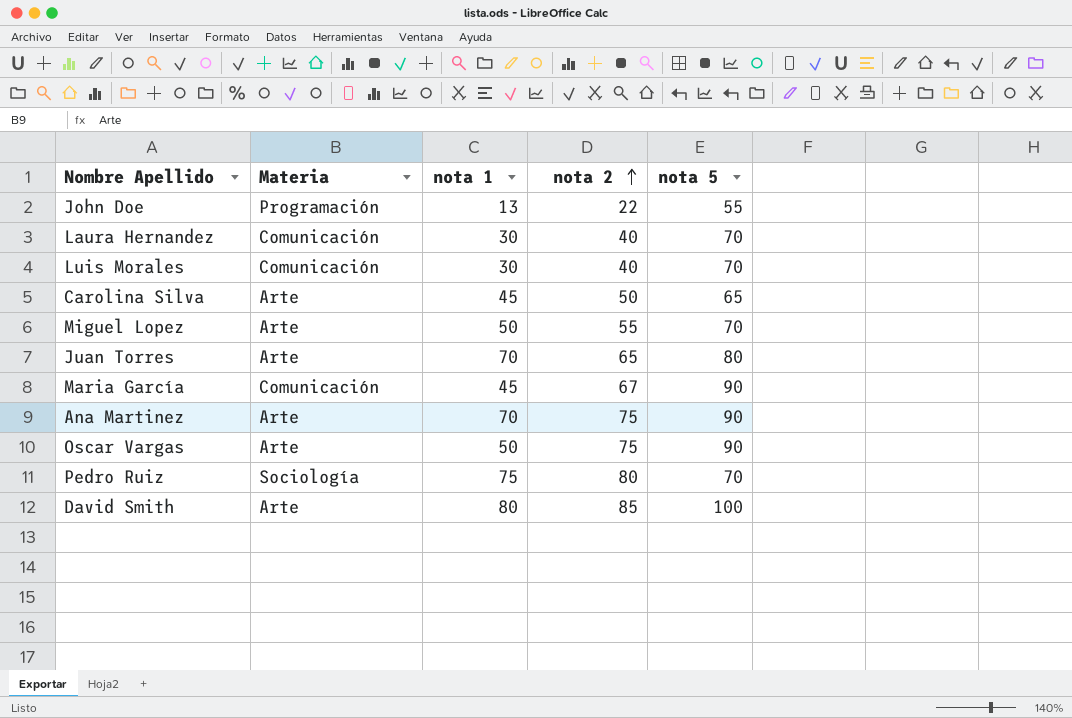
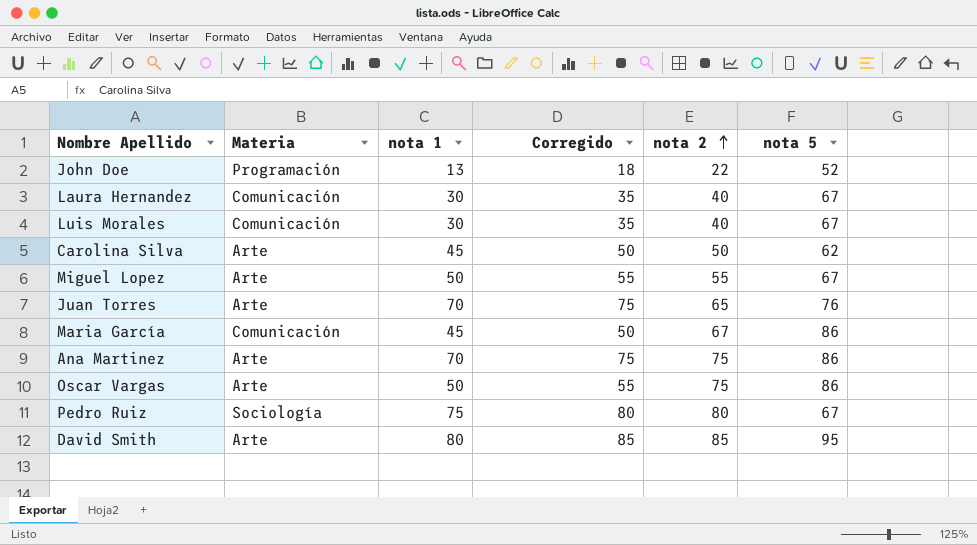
column Corregido | formula: none -> [nota 1] + 5
John Doe | nota 5: 55 -> 52
Laura Hernandez | nota 5: 70 -> 67
Luis Morales | nota 5: 70 -> 67
Carolina Silva | nota 5: 65 -> 62
Miguel Lopez | nota 5: 70 -> 67
Juan Torres | nota 5: 80 -> 76
Maria García | nota 5: 90 -> 86
Ana Martinez | nota 5: 90 -> 86
Oscar Vargas | nota 5: 90 -> 86
Pedro Ruiz | nota 5: 70 -> 67
David Smith | nota 5: 100 -> 95

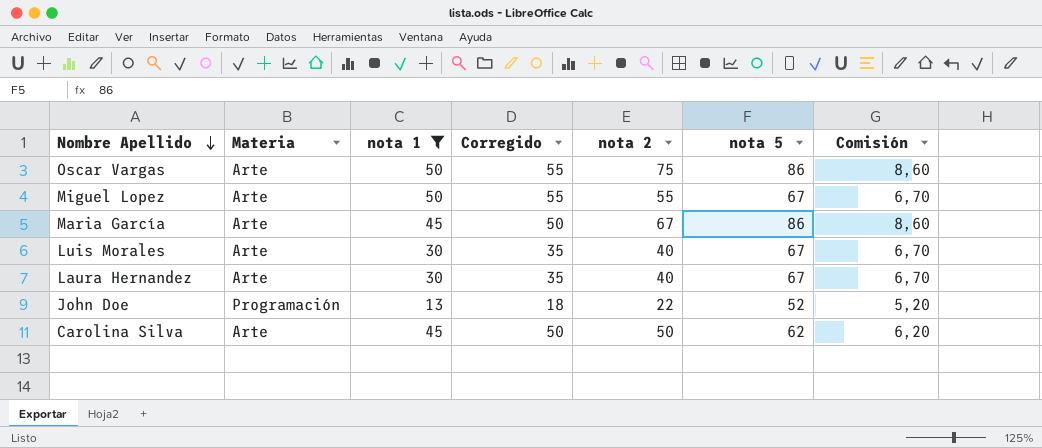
filter: none -> nota 1 <= 50
row order: nota 2 ascending -> Nombre Apellido descending
column Comisión | formula: none -> [nota 5] * 0,1
Maria García | Materia: Comunicación -> Arte
Luis Morales | Materia: Comunicación -> Arte
Laura Hernandez | Materia: Comunicación -> Arte

